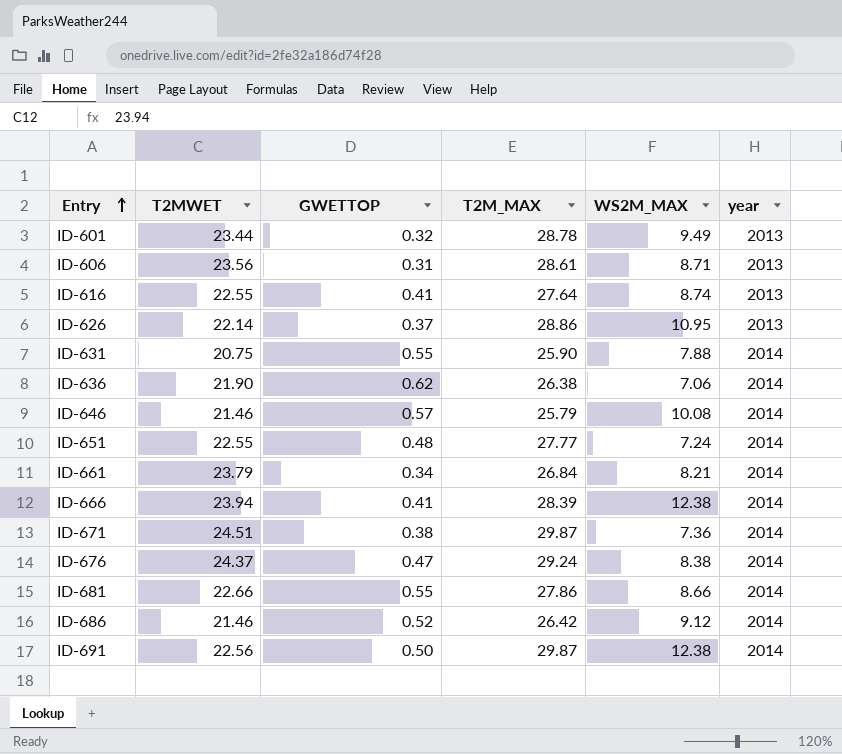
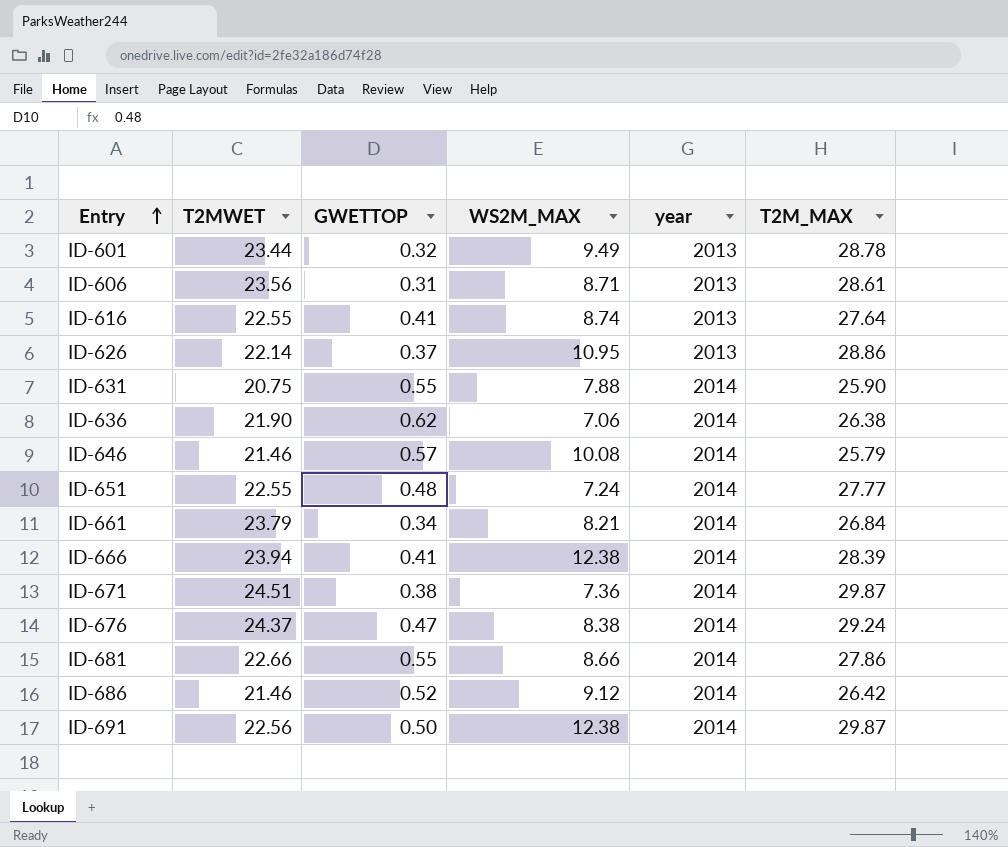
column T2M_MAX | position: 4 -> 6

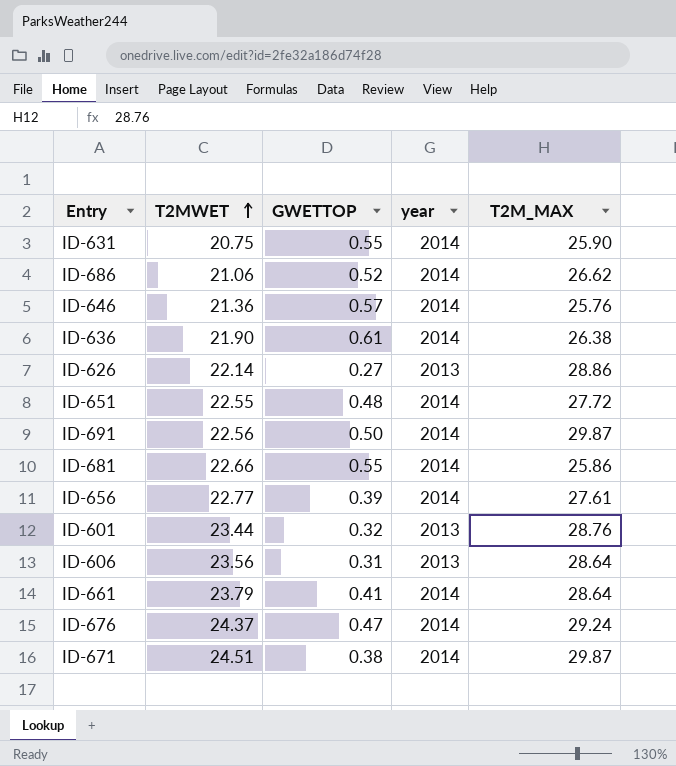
row order: Entry ascending -> T2MWET ascending
column WS2M_MAX | position: 4 -> none
row ID-616: 22.55 | 0.41 | 8.74 | 2013 | 27.64 -> none
row ID-666: 23.94 | 0.41 | 12.38 | 2014 | 28.39 -> none
ID-686 | T2MWET: 21.46 -> 21.06
ID-686 | T2M_MAX: 26.42 -> 26.62
ID-646 | T2MWET: 21.46 -> 21.36
ID-646 | T2M_MAX: 25.79 -> 25.76
ID-636 | GWETTOP: 0.62 -> 0.61
ID-626 | GWETTOP: 0.37 -> 0.27
ID-651 | T2M_MAX: 27.77 -> 27.72
ID-681 | T2M_MAX: 27.86 -> 25.86
row ID-656: none -> 22.77 | 0.39 | 2014 | 27.61
ID-601 | T2M_MAX: 28.78 -> 28.76
ID-606 | T2M_MAX: 28.61 -> 28.64
ID-661 | GWETTOP: 0.34 -> 0.41
ID-661 | T2M_MAX: 26.84 -> 28.64

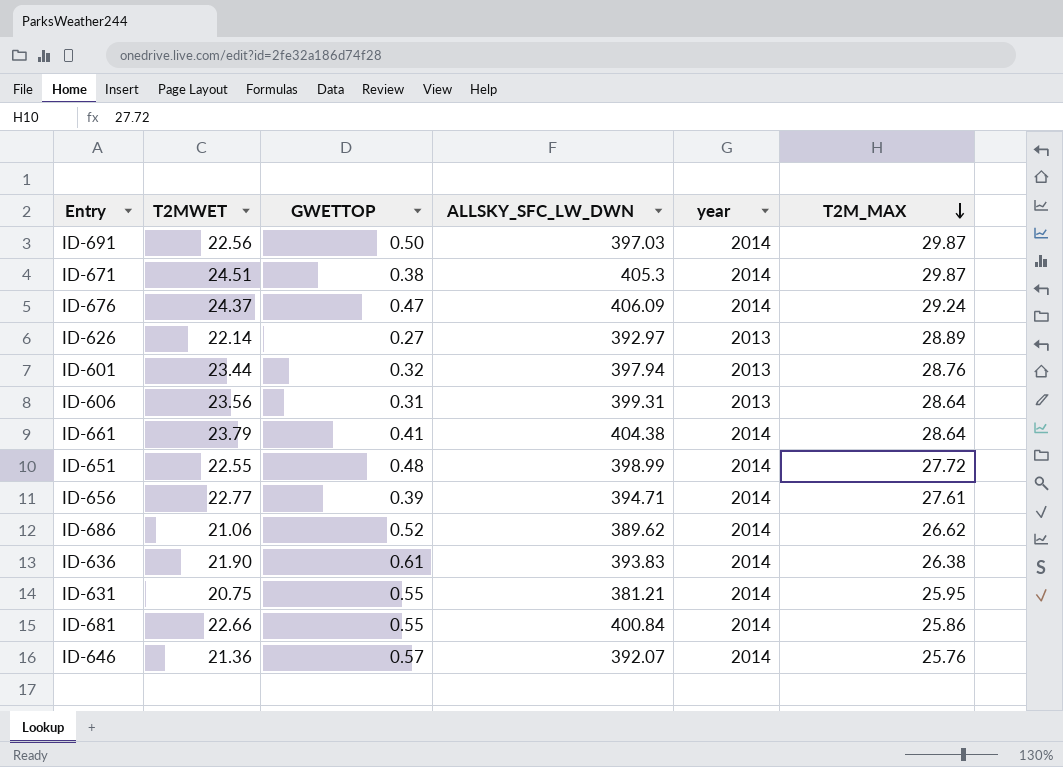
row order: T2MWET ascending -> T2M_MAX descending
column ALLSKY_SFC_LW_DWN | position: none -> 4
ID-626 | T2M_MAX: 28.86 -> 28.89
ID-631 | T2M_MAX: 25.90 -> 25.95

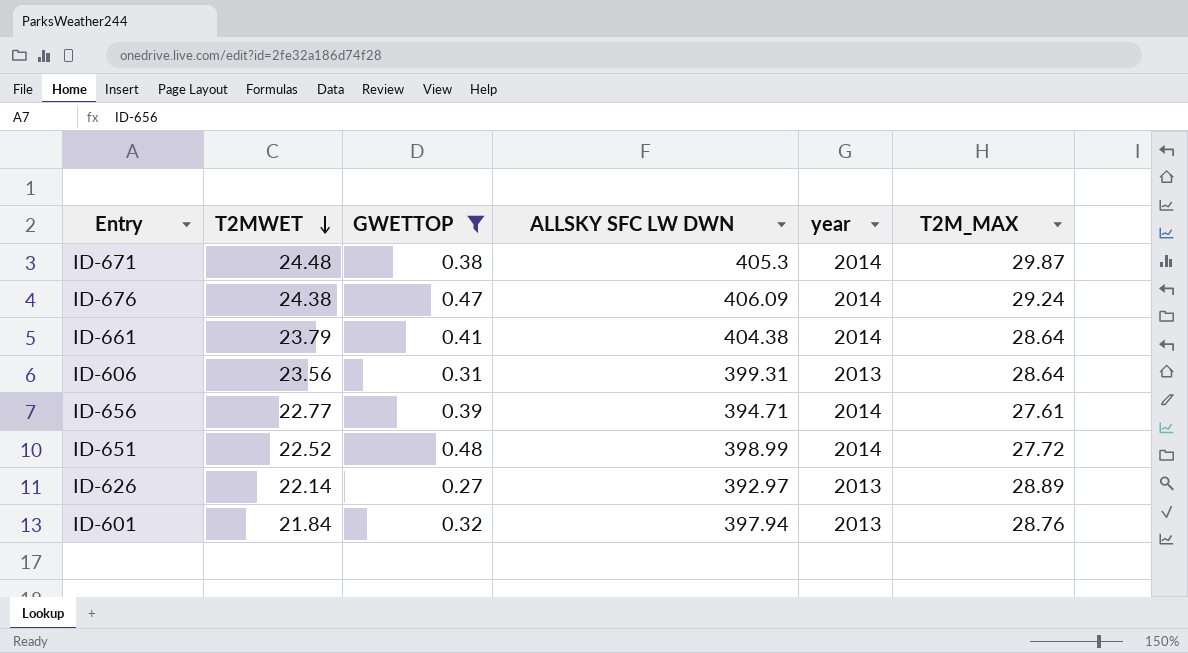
filter: none -> GWETTOP <= 0.48
row order: T2M_MAX descending -> T2MWET descending
column name: ALLSKY_SFC_LW_DWN -> ALLSKY SFC LW DWN
ID-671 | T2MWET: 24.51 -> 24.48
ID-676 | T2MWET: 24.37 -> 24.38
ID-651 | T2MWET: 22.55 -> 22.52
ID-601 | T2MWET: 23.44 -> 21.84

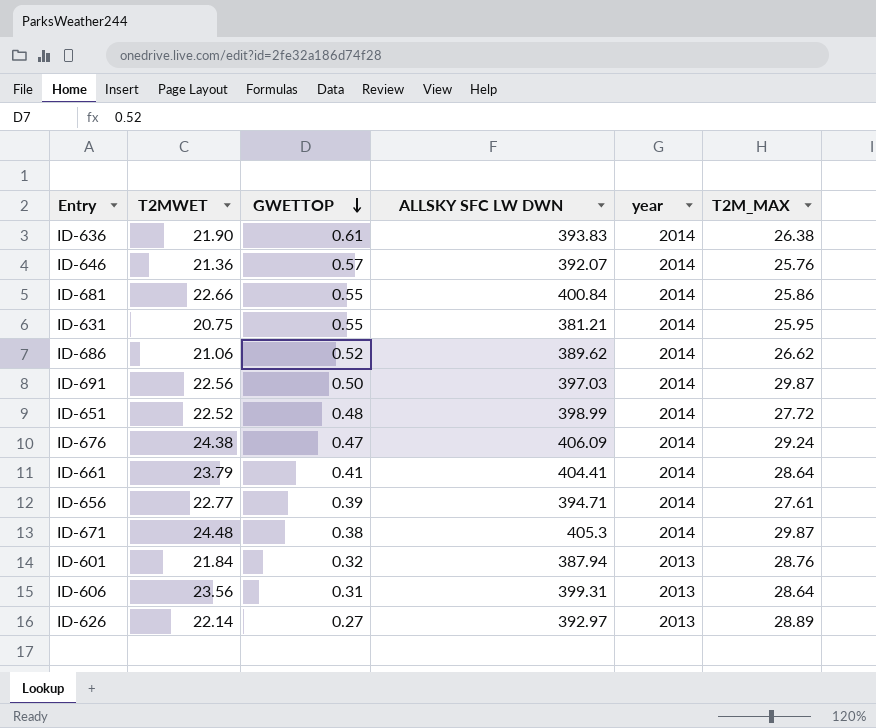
filter: GWETTOP <= 0.48 -> none
row order: T2MWET descending -> GWETTOP descending
ID-661 | ALLSKY SFC LW DWN: 404.38 -> 404.41
ID-601 | ALLSKY SFC LW DWN: 397.94 -> 387.94

